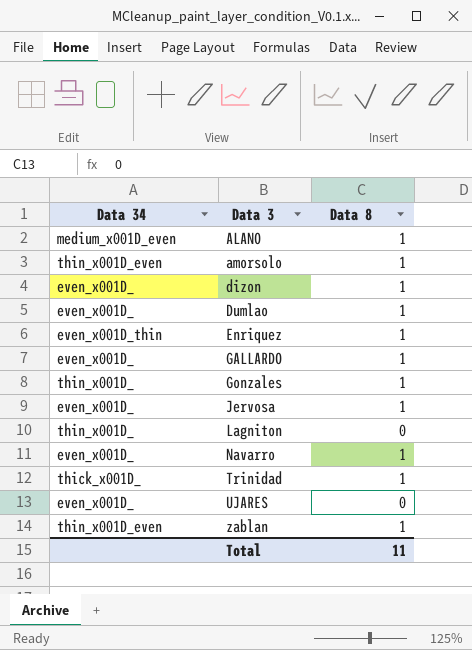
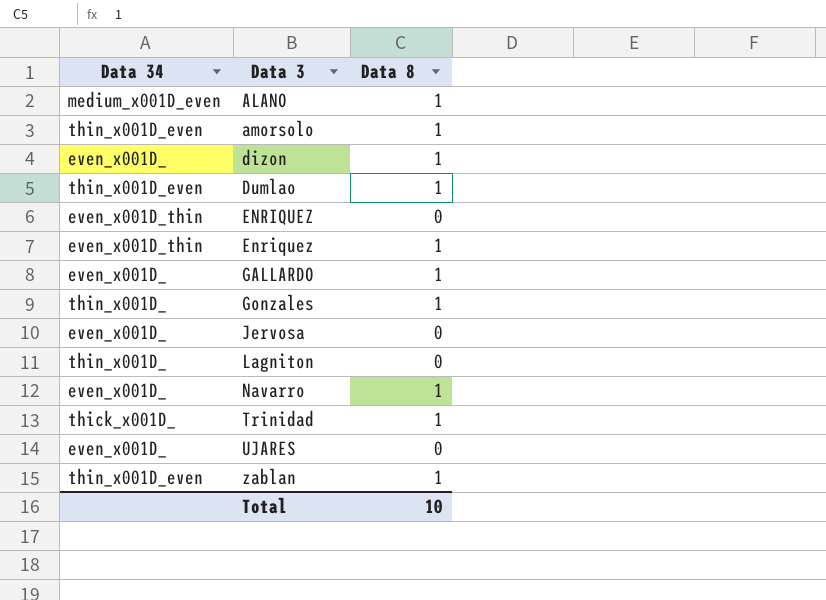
Dumlao | Data 34: even_x001D_ -> thin_x001D_even
row ENRIQUEZ: none -> even_x001D_thin | 0
Jervosa | Data 8: 1 -> 0
Total | Data 8: 11 -> 10

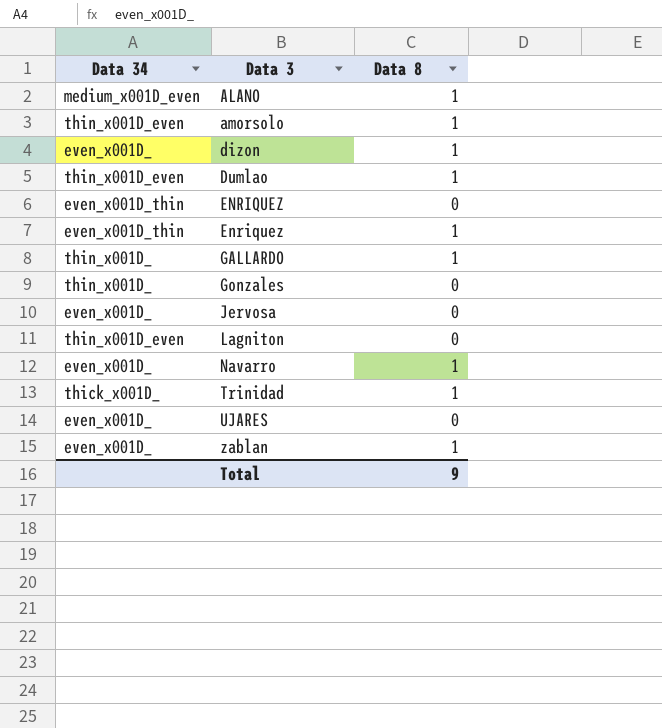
GALLARDO | Data 34: even_x001D_ -> thin_x001D_
Gonzales | Data 8: 1 -> 0
Lagniton | Data 34: thin_x001D_ -> thin_x001D_even
zablan | Data 34: thin_x001D_even -> even_x001D_
Total | Data 8: 10 -> 9

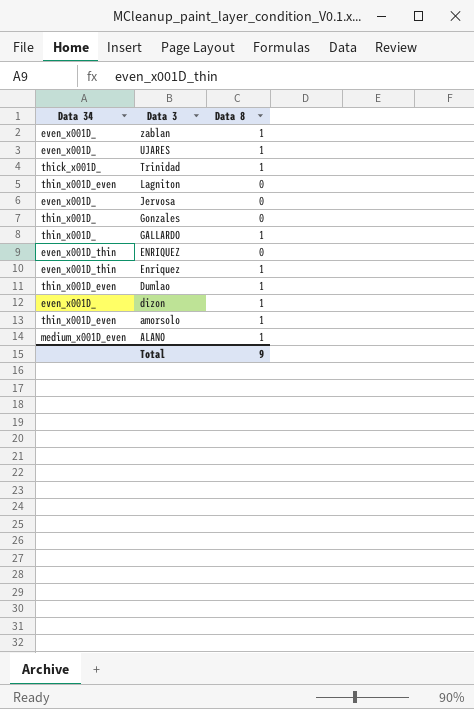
row order: Data 3 ascending -> Data 3 descending
row Navarro: even_x001D_ | 1 -> none
UJARES | Data 8: 0 -> 1

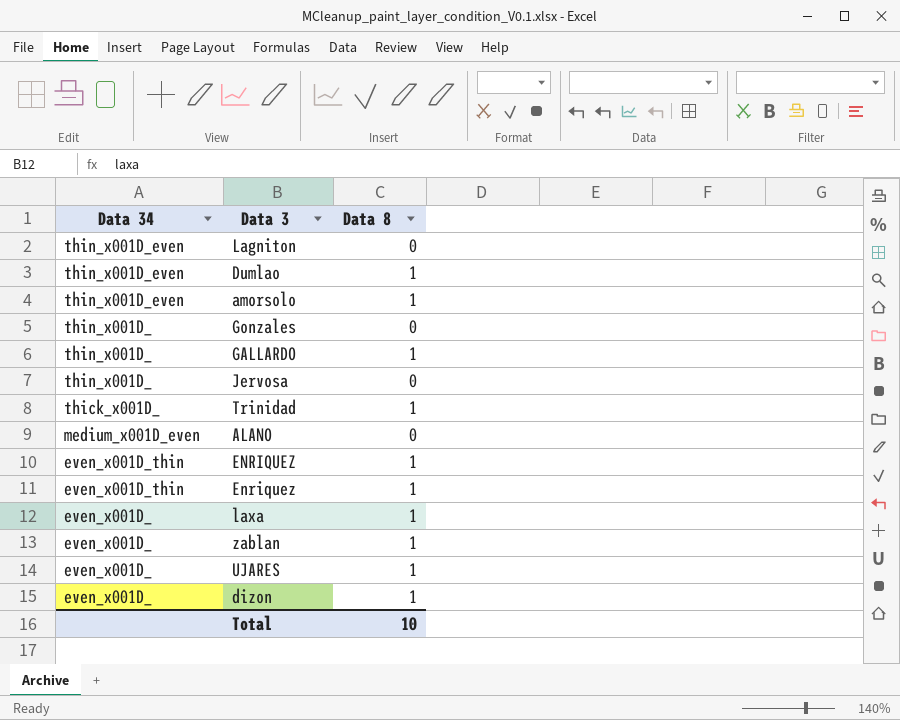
row order: Data 3 descending -> Data 34 descending
Jervosa | Data 34: even_x001D_ -> thin_x001D_
ALANO | Data 8: 1 -> 0
ENRIQUEZ | Data 8: 0 -> 1
row laxa: none -> even_x001D_ | 1
Total | Data 8: 9 -> 10

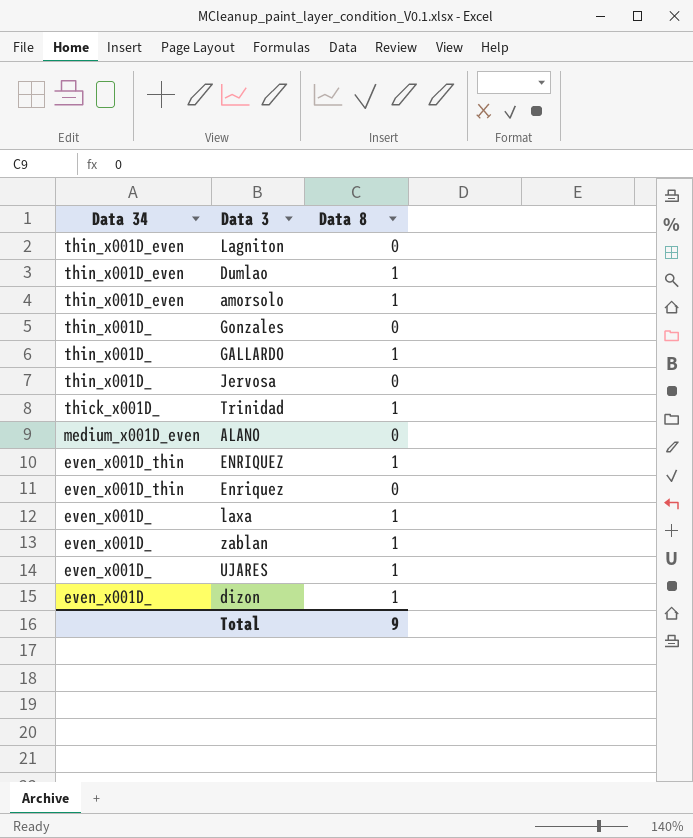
Enriquez | Data 8: 1 -> 0
Total | Data 8: 10 -> 9

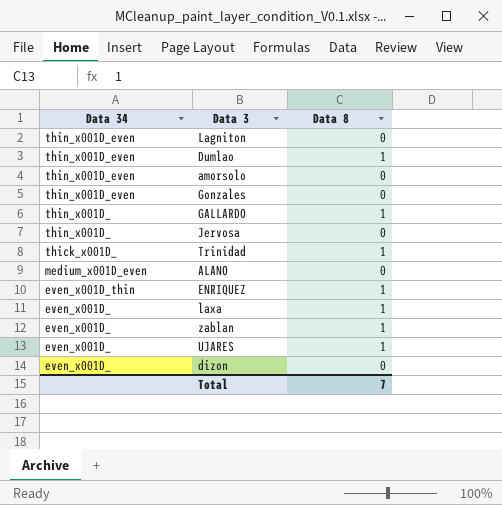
row Enriquez: even_x001D_thin | 0 -> none
amorsolo | Data 8: 1 -> 0
Gonzales | Data 34: thin_x001D_ -> thin_x001D_even
dizon | Data 8: 1 -> 0
Total | Data 8: 9 -> 7

